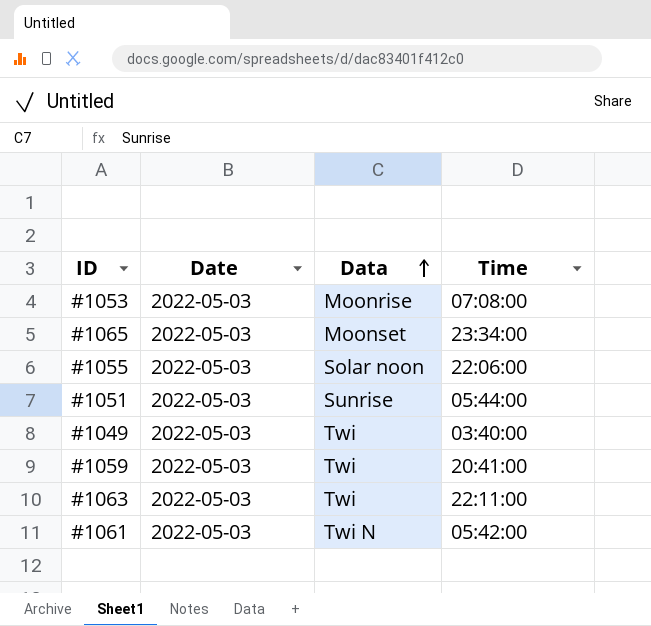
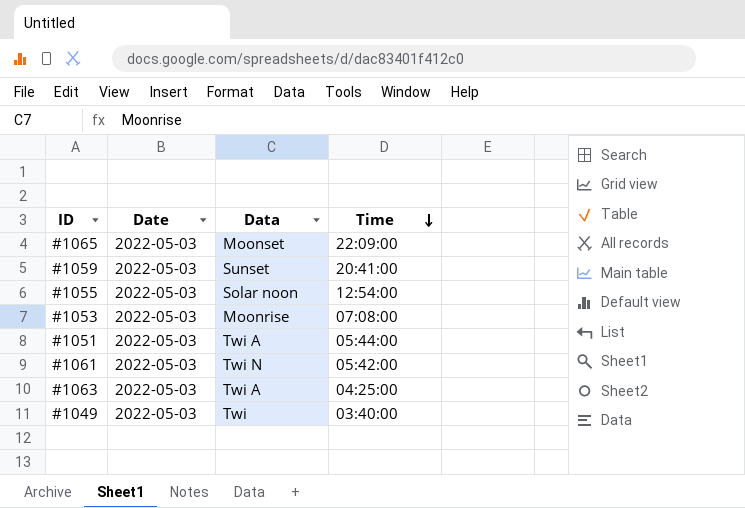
row order: Data ascending -> Time descending
#1065 | Time: 23:34:00 -> 22:09:00
#1059 | Data: Twi -> Sunset
#1055 | Time: 22:06:00 -> 12:54:00
#1051 | Data: Sunrise -> Twi A
#1063 | Data: Twi -> Twi A
#1063 | Time: 22:11:00 -> 04:25:00

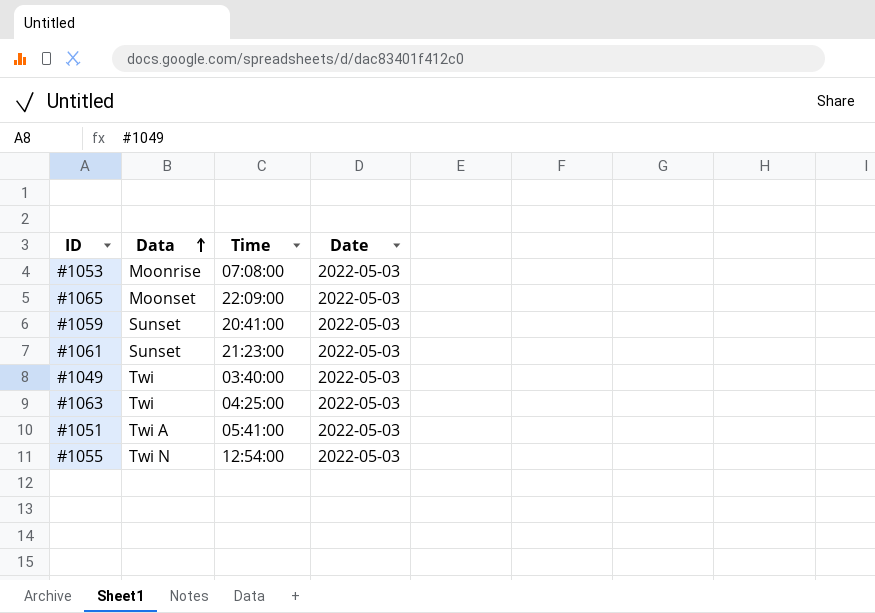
row order: Time descending -> Data ascending
column Date | position: 2 -> 4
#1061 | Data: Twi N -> Sunset
#1061 | Time: 05:42:00 -> 21:23:00
#1063 | Data: Twi A -> Twi
#1051 | Time: 05:44:00 -> 05:41:00
#1055 | Data: Solar noon -> Twi N

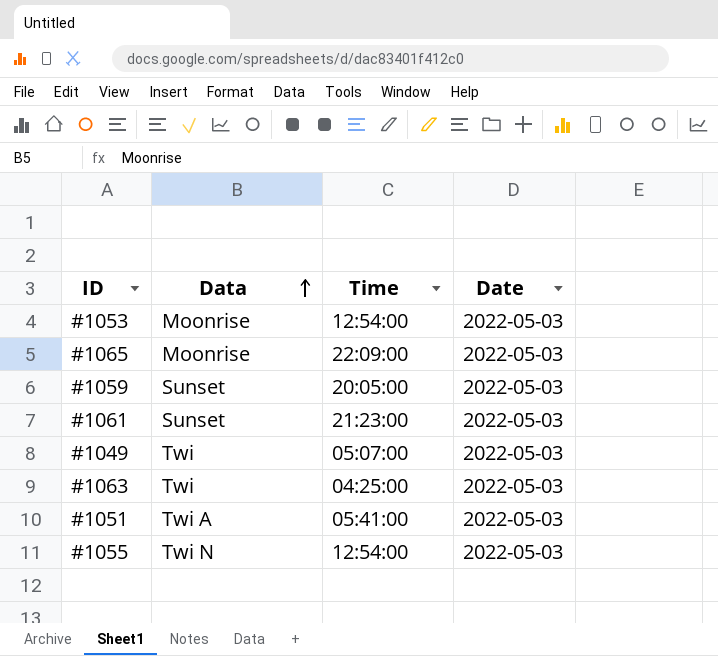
#1053 | Time: 07:08:00 -> 12:54:00
#1065 | Data: Moonset -> Moonrise
#1059 | Time: 20:41:00 -> 20:05:00
#1049 | Time: 03:40:00 -> 05:07:00

